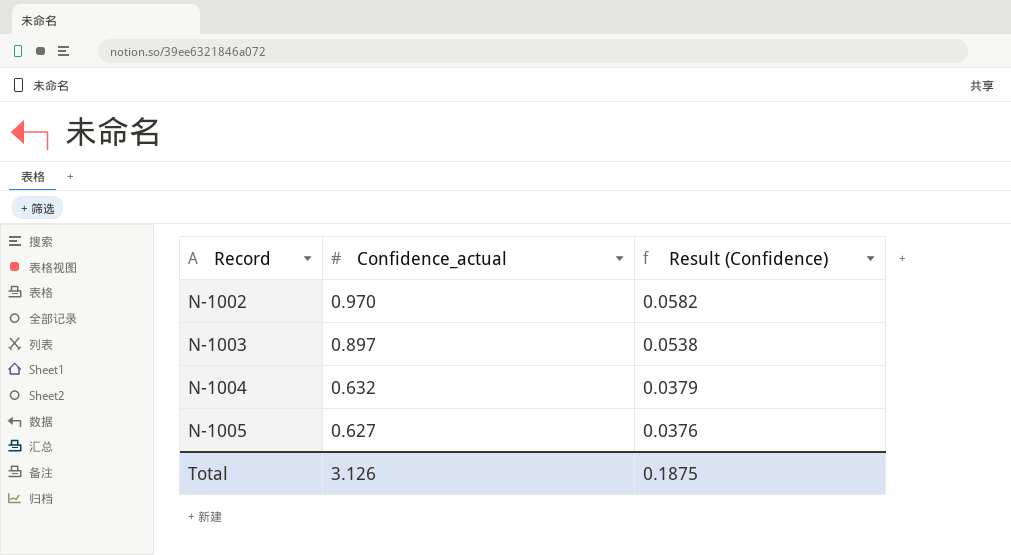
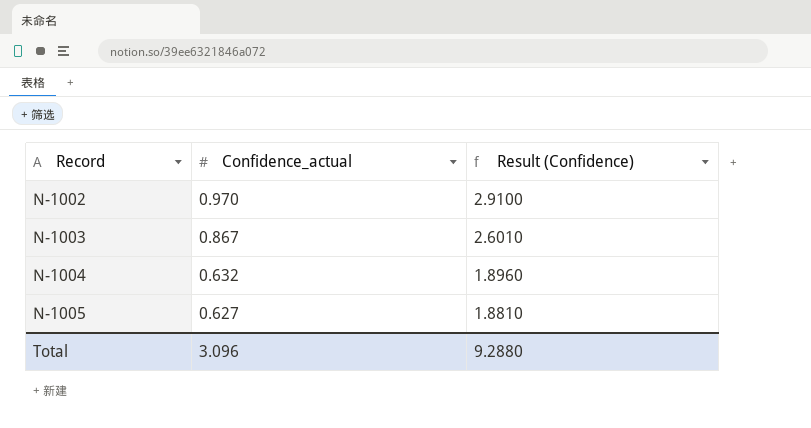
column Result (Confidence) | formula: [Confidence_actual] * 0.06 -> [Confidence_actual] * 3
N-1003 | Confidence_actual: 0.897 -> 0.867
Total | Confidence_actual: 3.126 -> 3.096
Total | Result (Confidence): 0.1875 -> 9.2880

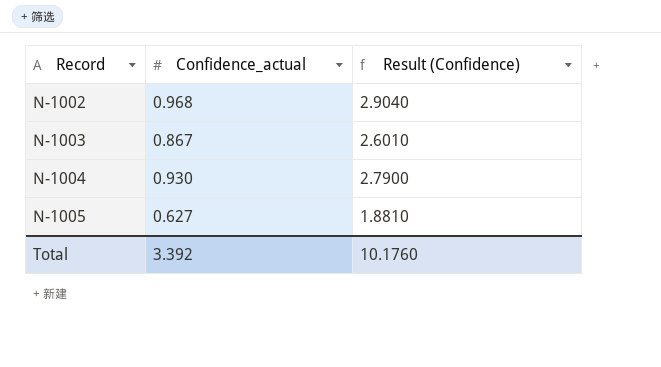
N-1002 | Confidence_actual: 0.970 -> 0.968
N-1002 | Result (Confidence): 2.9100 -> 2.9040
N-1004 | Confidence_actual: 0.632 -> 0.930
N-1004 | Result (Confidence): 1.8960 -> 2.7900
Total | Confidence_actual: 3.096 -> 3.392
Total | Result (Confidence): 9.2880 -> 10.1760

